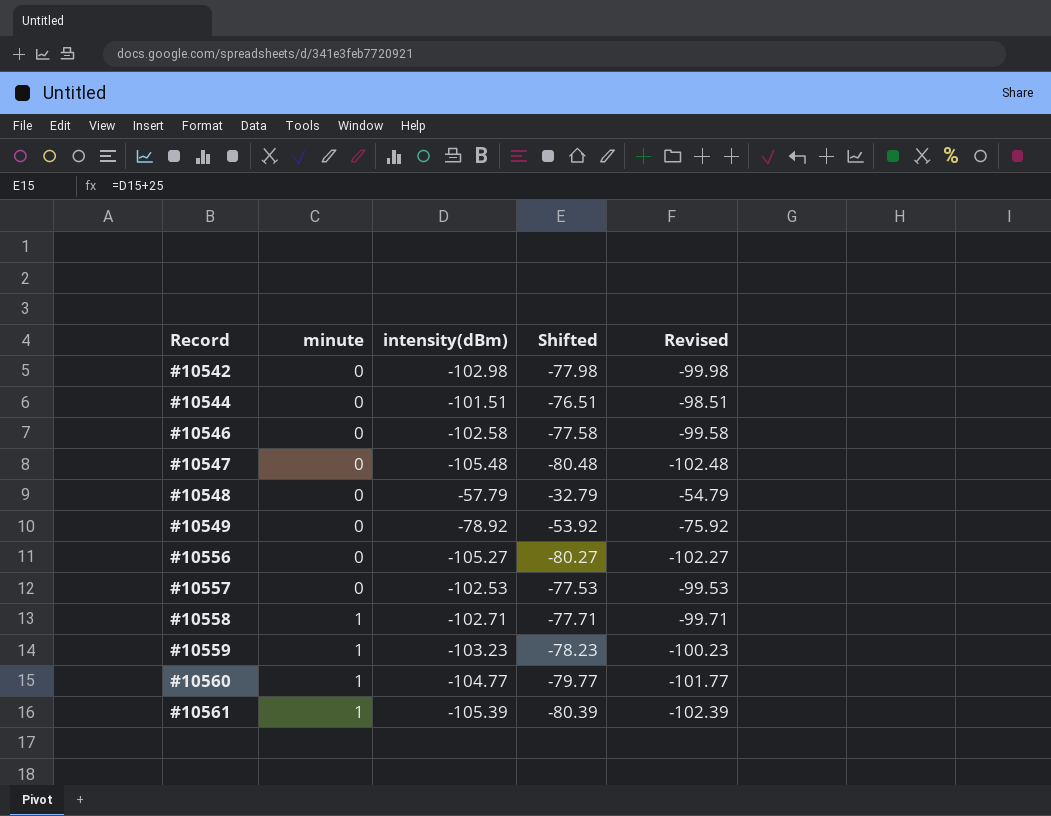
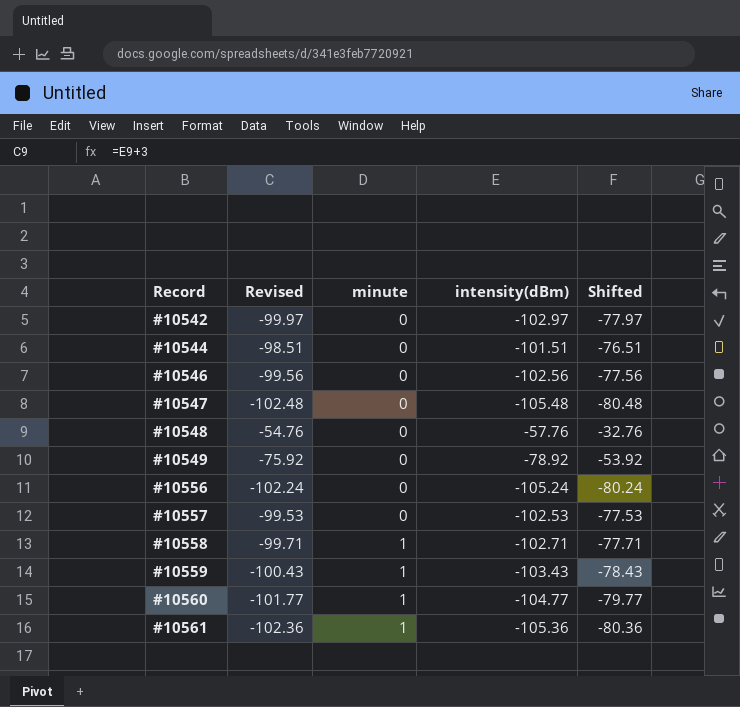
column Revised | position: 5 -> 2
#10542 | Revised: -99.98 -> -99.97
#10542 | intensity(dBm): -102.98 -> -102.97
#10542 | Shifted: -77.98 -> -77.97
#10546 | Revised: -99.58 -> -99.56
#10546 | intensity(dBm): -102.58 -> -102.56
#10546 | Shifted: -77.58 -> -77.56
#10548 | Revised: -54.79 -> -54.76
#10548 | intensity(dBm): -57.79 -> -57.76
#10548 | Shifted: -32.79 -> -32.76
#10556 | Revised: -102.27 -> -102.24
#10556 | intensity(dBm): -105.27 -> -105.24
#10556 | Shifted: -80.27 -> -80.24
#10559 | Revised: -100.23 -> -100.43
#10559 | intensity(dBm): -103.23 -> -103.43
#10559 | Shifted: -78.23 -> -78.43
#10561 | Revised: -102.39 -> -102.36
#10561 | intensity(dBm): -105.39 -> -105.36
#10561 | Shifted: -80.39 -> -80.36

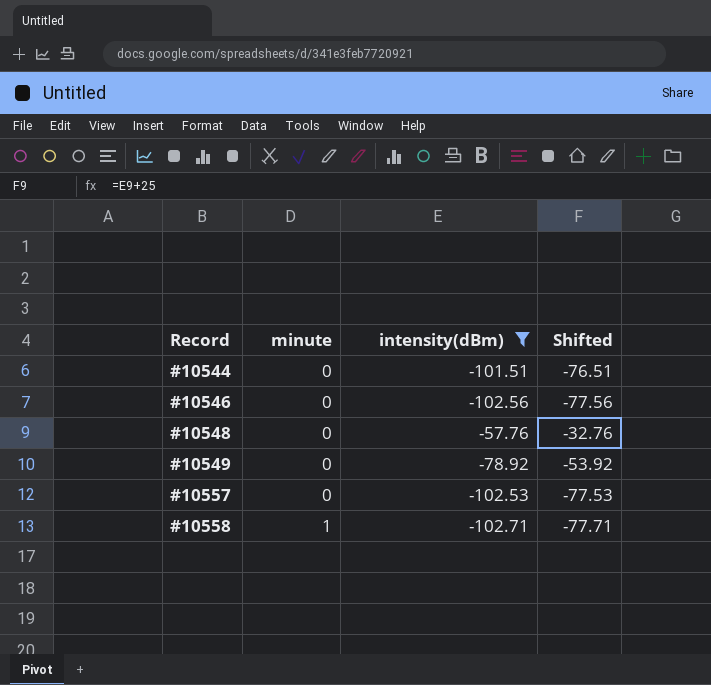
filter: none -> intensity(dBm) >= -102.71
column Revised | formula: [intensity(dBm)] + 3 -> none

